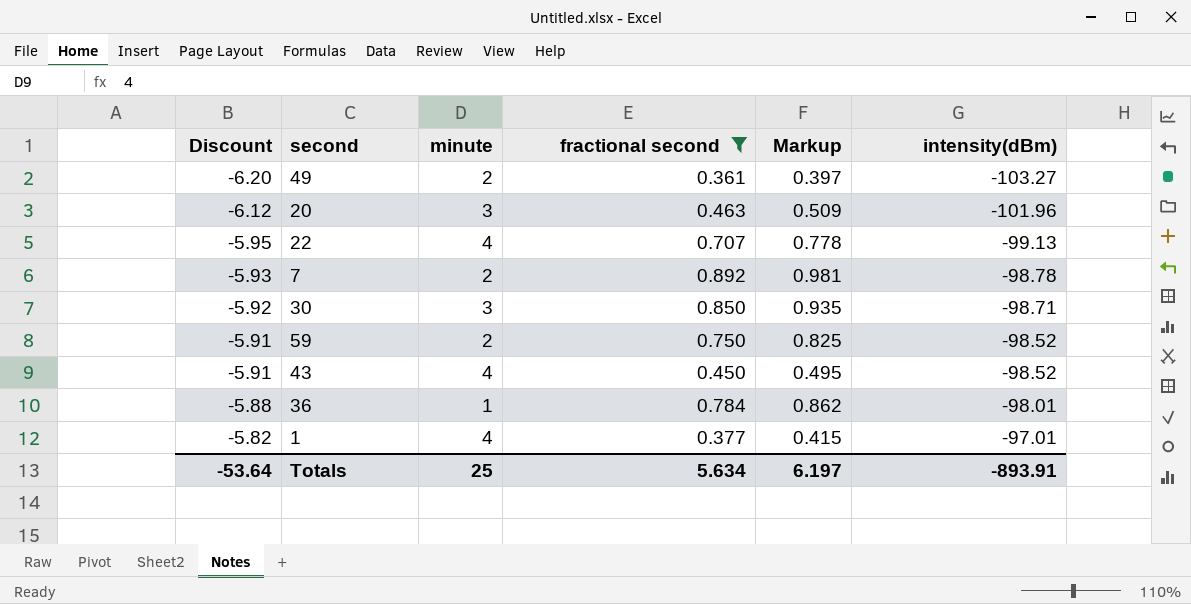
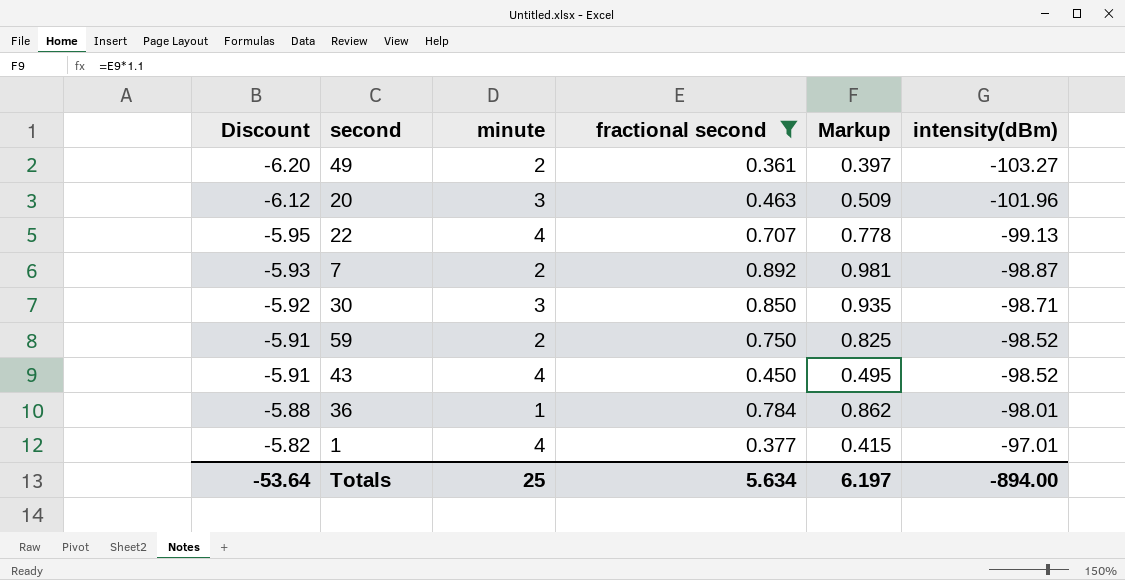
7 | intensity(dBm): -98.78 -> -98.87
Totals | intensity(dBm): -893.91 -> -894.00

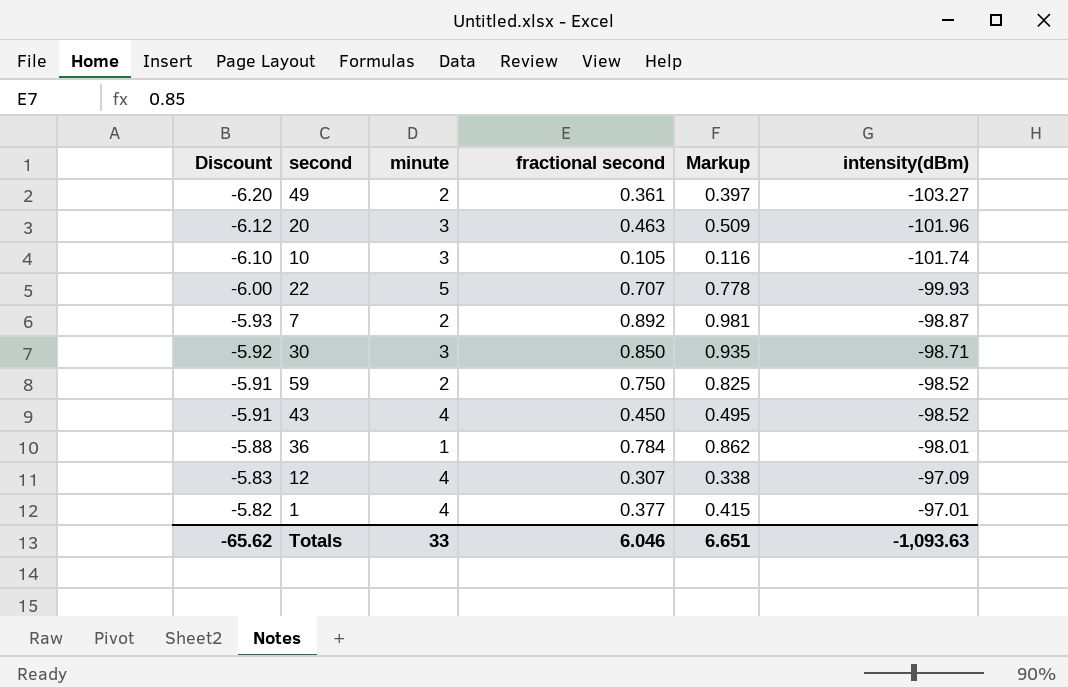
filter: fractional second >= 0.361 -> none
22 | Discount: -5.95 -> -6.00
22 | minute: 4 -> 5
22 | intensity(dBm): -99.13 -> -99.93
Totals | Discount: -53.64 -> -65.62
Totals | minute: 25 -> 33
Totals | fractional second: 5.634 -> 6.046
Totals | Markup: 6.197 -> 6.651
Totals | intensity(dBm): -894.00 -> -1,093.63

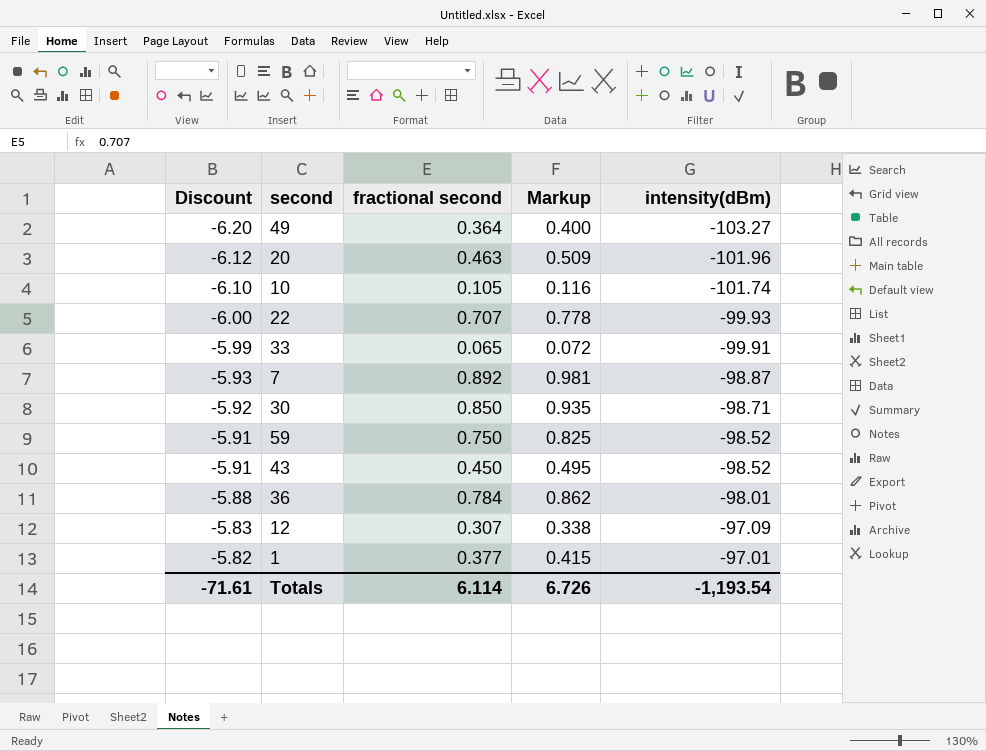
column minute | position: 3 -> none
49 | fractional second: 0.361 -> 0.364
49 | Markup: 0.397 -> 0.400
row 33: none -> -5.99 | 0.065 | 0.072 | -99.91
Totals | Discount: -65.62 -> -71.61
Totals | fractional second: 6.046 -> 6.114
Totals | Markup: 6.651 -> 6.726
Totals | intensity(dBm): -1,093.63 -> -1,193.54

